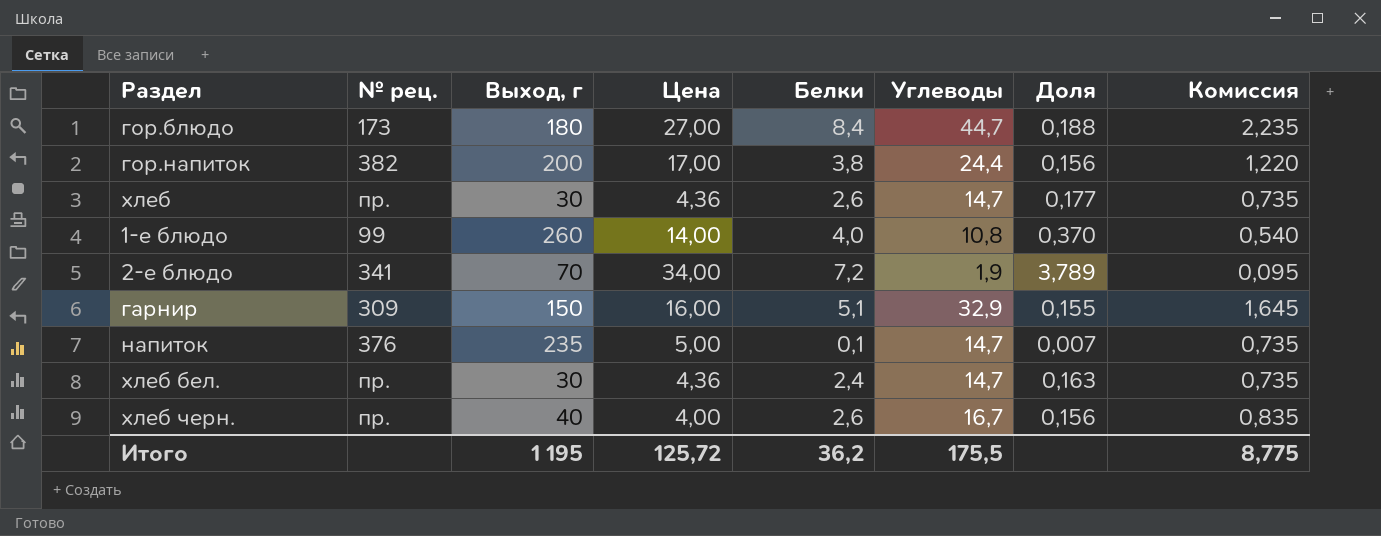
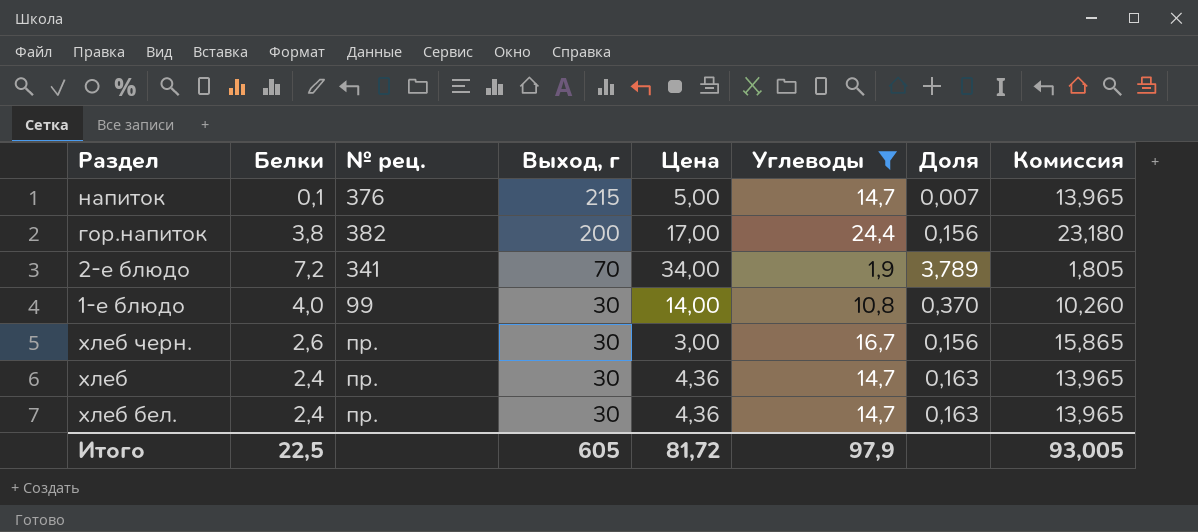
filter: none -> Углеводы <= 24,4
row order: none -> Выход, г descending
column Белки | position: 5 -> 2
column Комиссия | formula: [Углеводы] * 0,05 -> [Углеводы] * 0,95
напиток | Выход, г: 235 -> 215
1-е блюдо | Выход, г: 260 -> 30
хлеб черн. | Выход, г: 40 -> 30
хлеб черн. | Цена: 4,00 -> 3,00
хлеб | Белки: 2,6 -> 2,4
хлеб | Доля: 0,177 -> 0,163
Итого | Белки: 36,2 -> 22,5
Итого | Выход, г: 1 195 -> 605
Итого | Цена: 125,72 -> 81,72
Итого | Углеводы: 175,5 -> 97,9
Итого | Комиссия: 8,775 -> 93,005

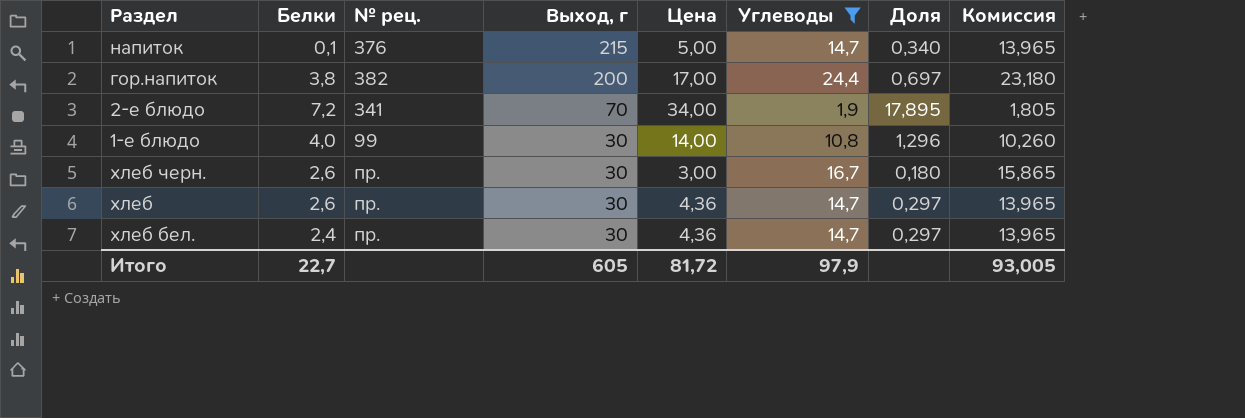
column Доля | formula: [Белки] / [Углеводы] -> [Цена] / [Углеводы]
хлеб | Белки: 2,4 -> 2,6
Итого | Белки: 22,5 -> 22,7

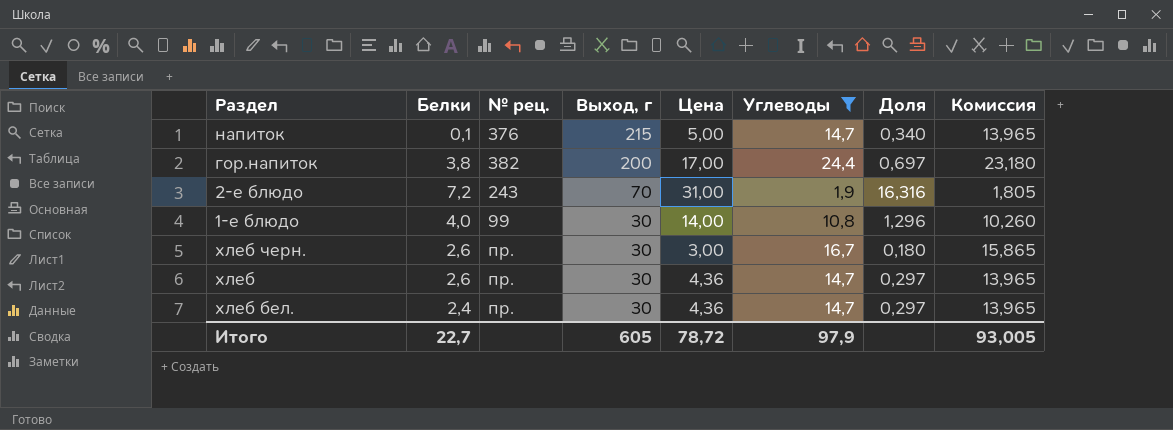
2-е блюдо | № рец.: 341 -> 243
2-е блюдо | Цена: 34,00 -> 31,00
2-е блюдо | Доля: 17,895 -> 16,316
Итого | Цена: 81,72 -> 78,72

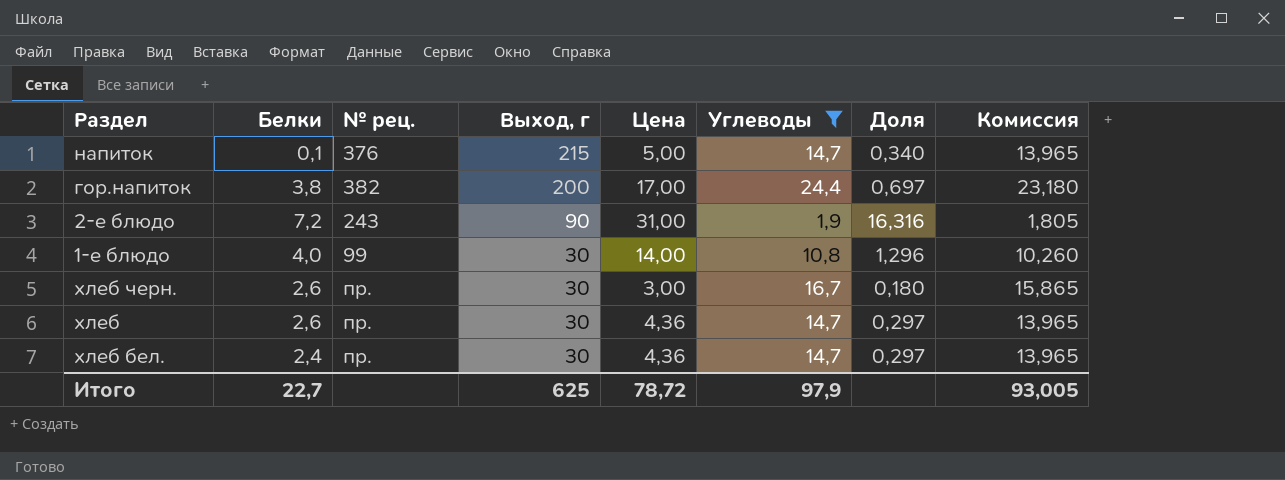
2-е блюдо | Выход, г: 70 -> 90
Итого | Выход, г: 605 -> 625

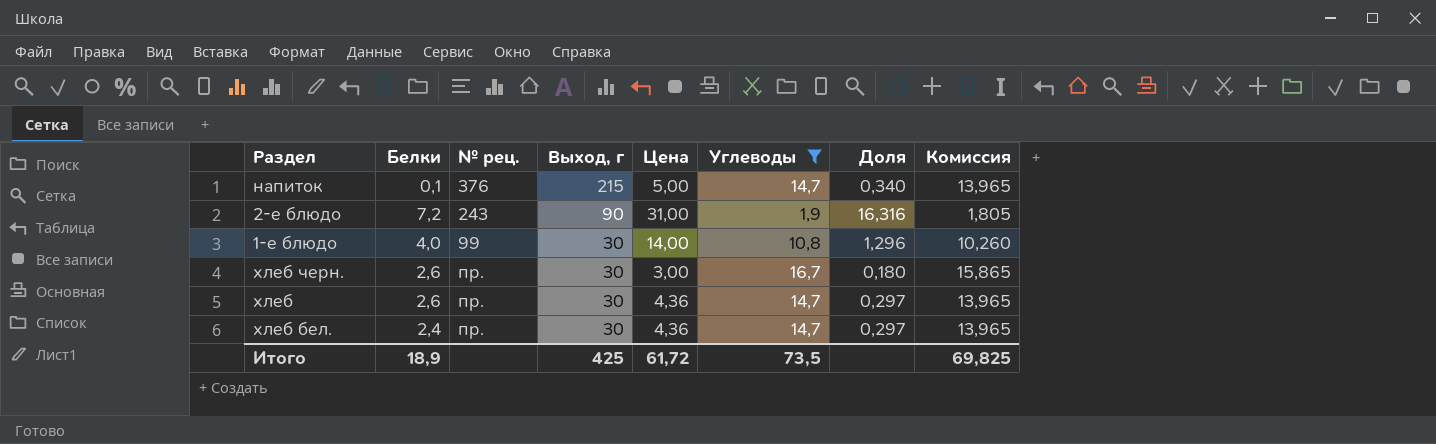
row гор.напиток: 3,8 | 382 | 200 | 17,00 | 24,4 | 0,697 | 23,180 -> none
Итого | Белки: 22,7 -> 18,9
Итого | Выход, г: 625 -> 425
Итого | Цена: 78,72 -> 61,72
Итого | Углеводы: 97,9 -> 73,5
Итого | Комиссия: 93,005 -> 69,825

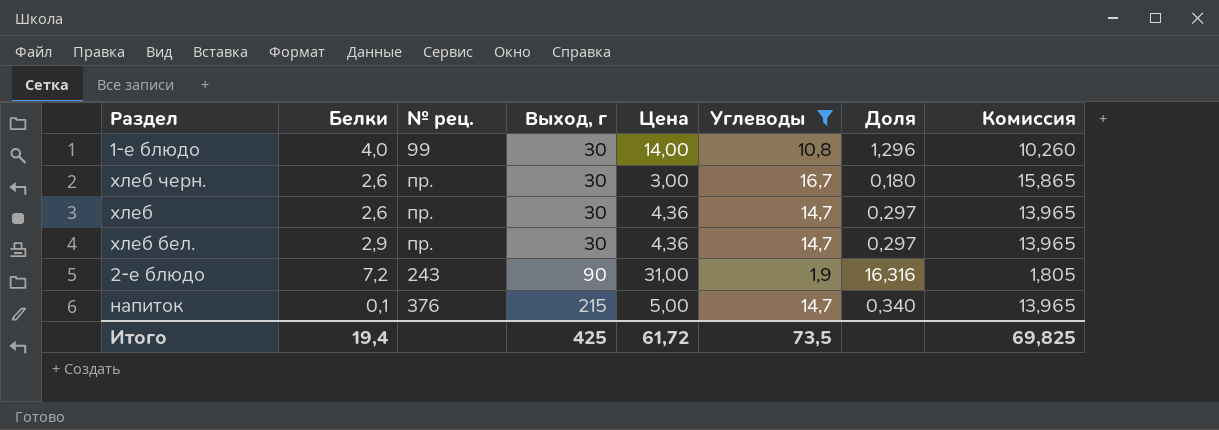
row order: Выход, г descending -> Выход, г ascending
хлеб бел. | Белки: 2,4 -> 2,9
Итого | Белки: 18,9 -> 19,4

